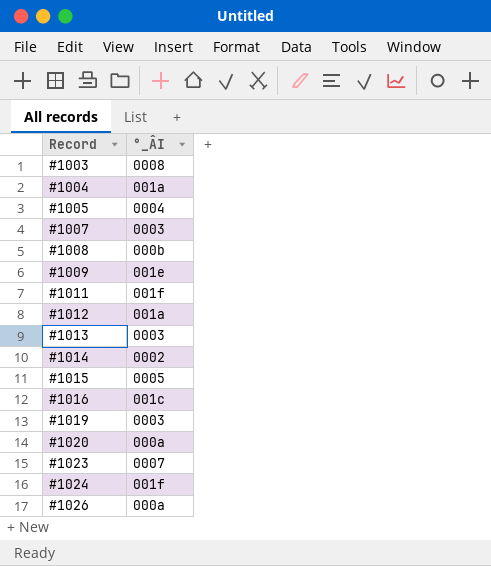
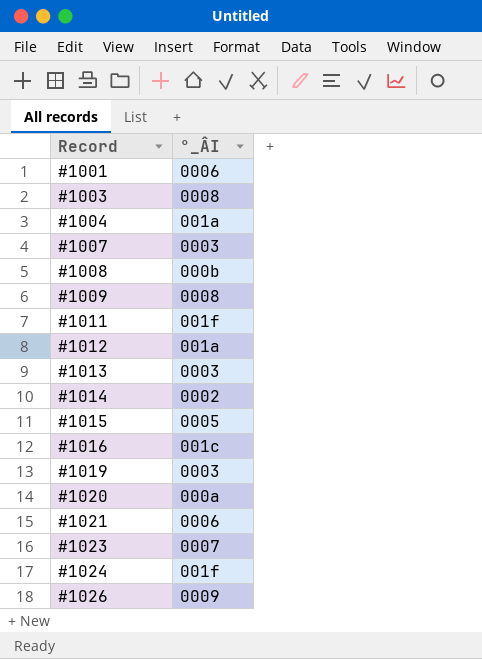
row #1005: 0004 -> none
row #1001: none -> 0006
#1009 | °_ÂI: 001e -> 0008
row #1021: none -> 0006
#1026 | °_ÂI: 000a -> 0009

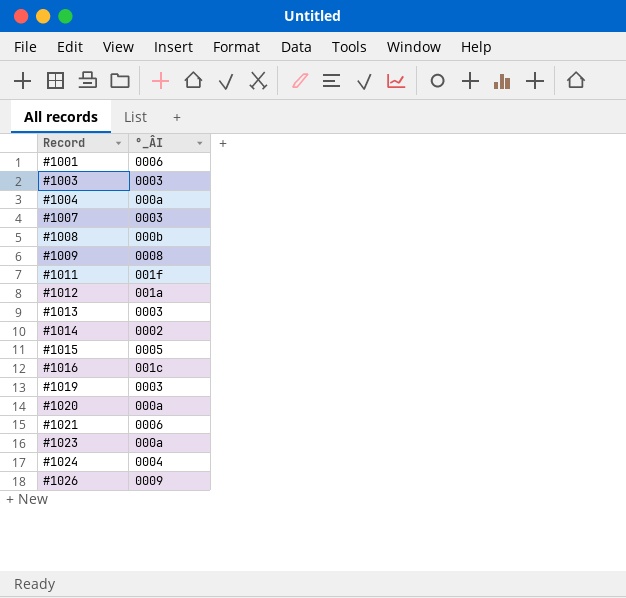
#1003 | °_ÂI: 0008 -> 0003
#1004 | °_ÂI: 001a -> 000a
#1023 | °_ÂI: 0007 -> 000a
#1024 | °_ÂI: 001f -> 0004

